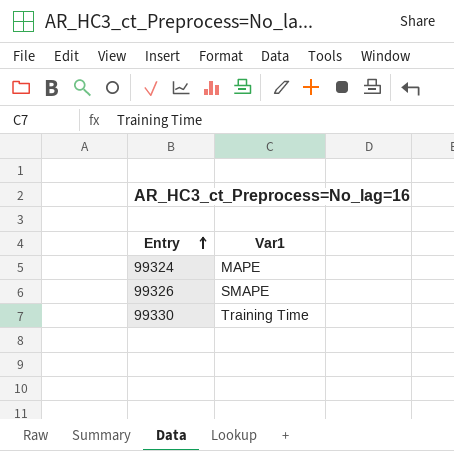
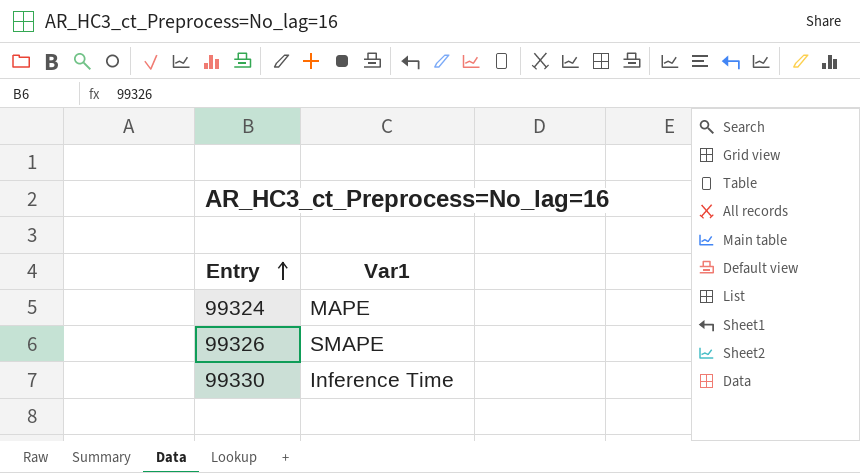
99330 | Var1: Training Time -> Inference Time

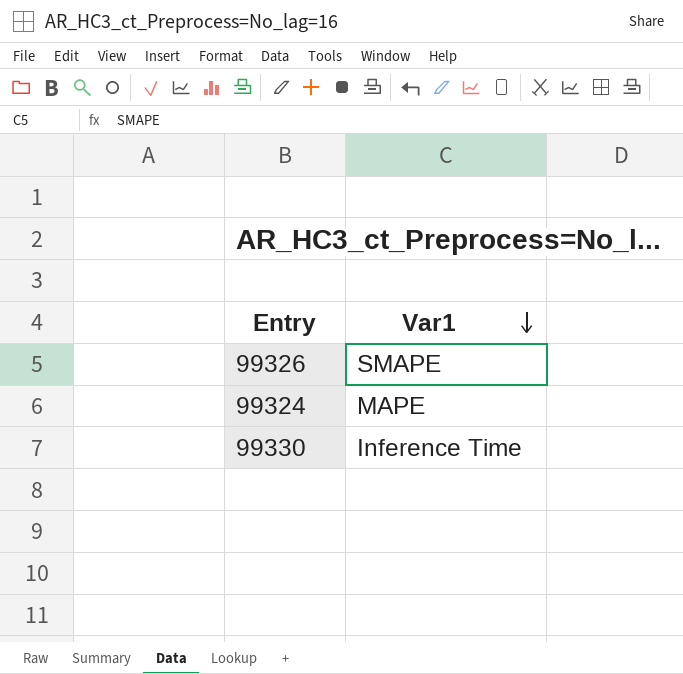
row order: Entry ascending -> Var1 descending

